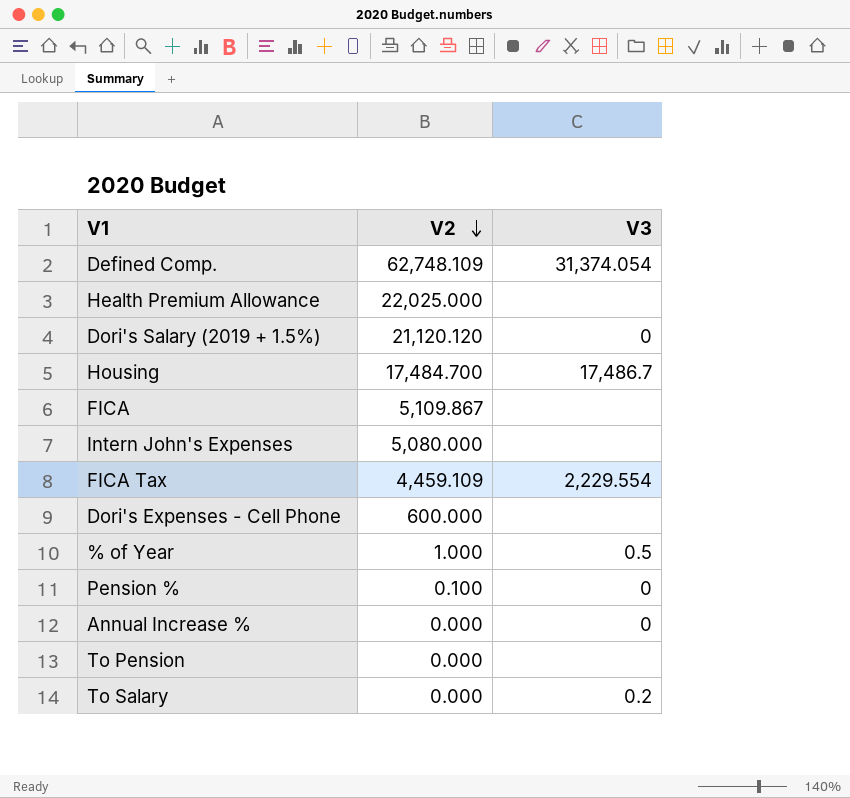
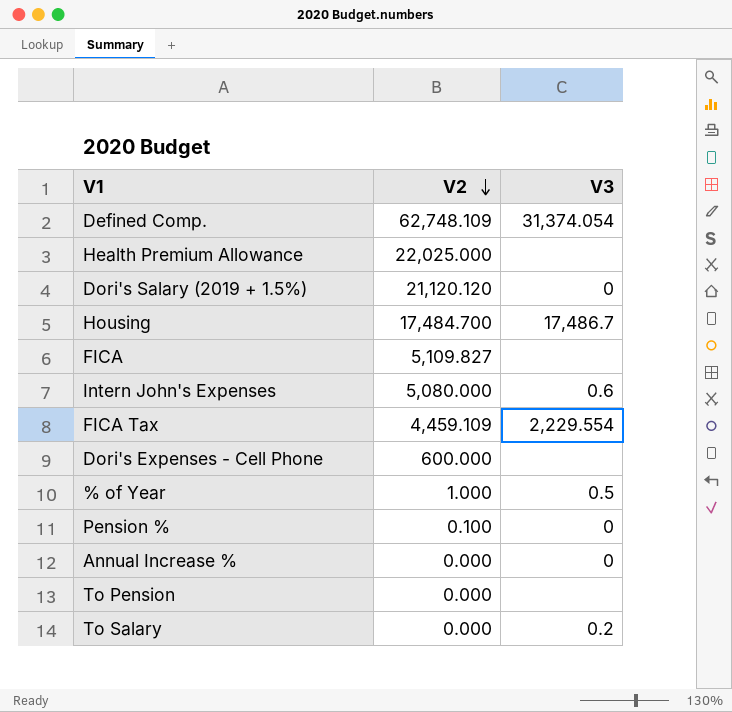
FICA | V2: 5,109.867 -> 5,109.827
Intern John's Expenses | V3: none -> 0.6

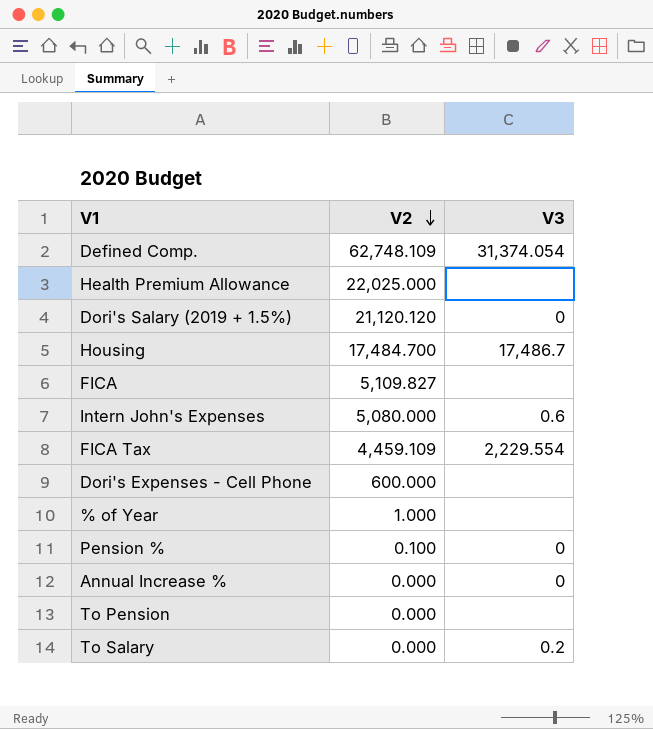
% of Year | V3: 0.5 -> none

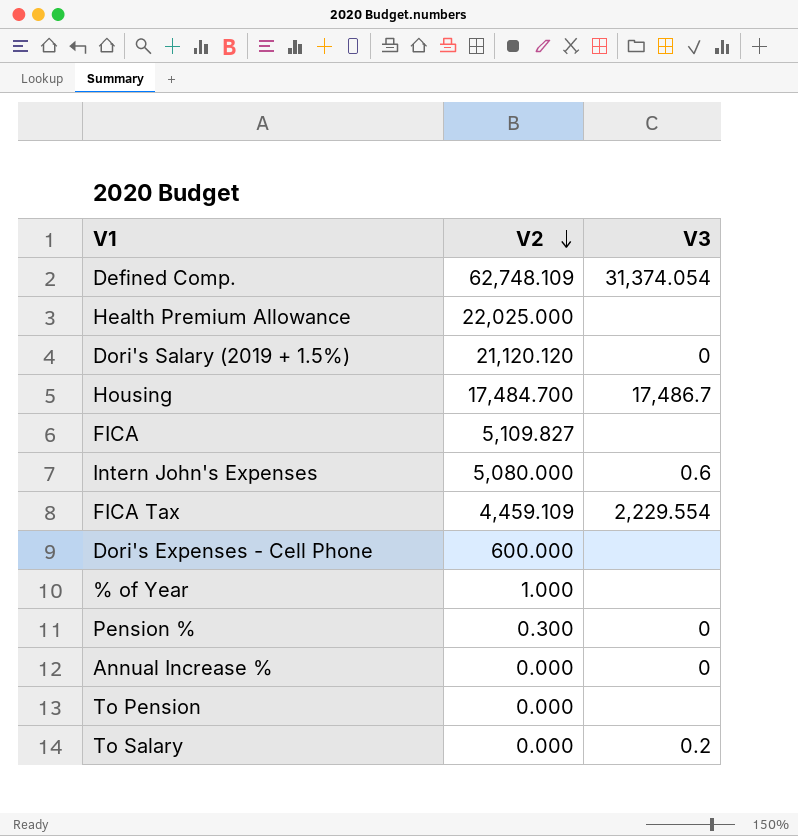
Pension % | V2: 0.100 -> 0.300

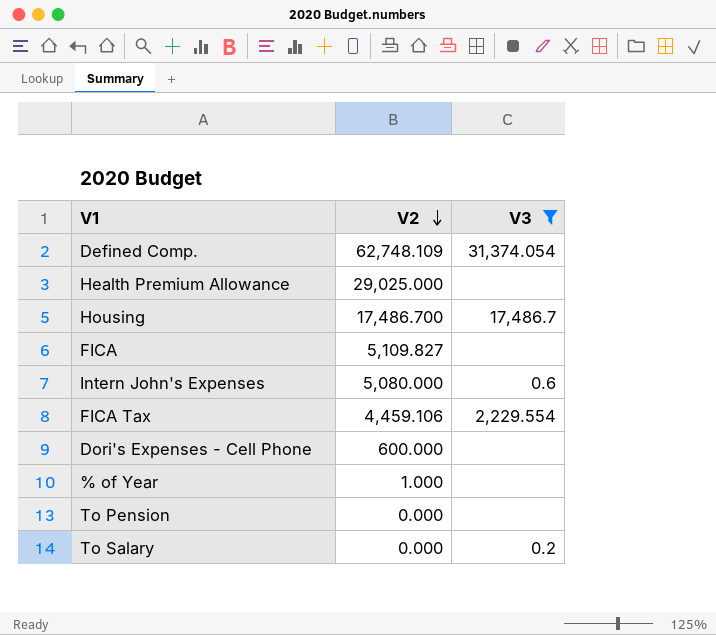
filter: none -> V3 != 0
Health Premium Allowance | V2: 22,025.000 -> 29,025.000
Housing | V2: 17,484.700 -> 17,486.700
FICA Tax | V2: 4,459.109 -> 4,459.106

